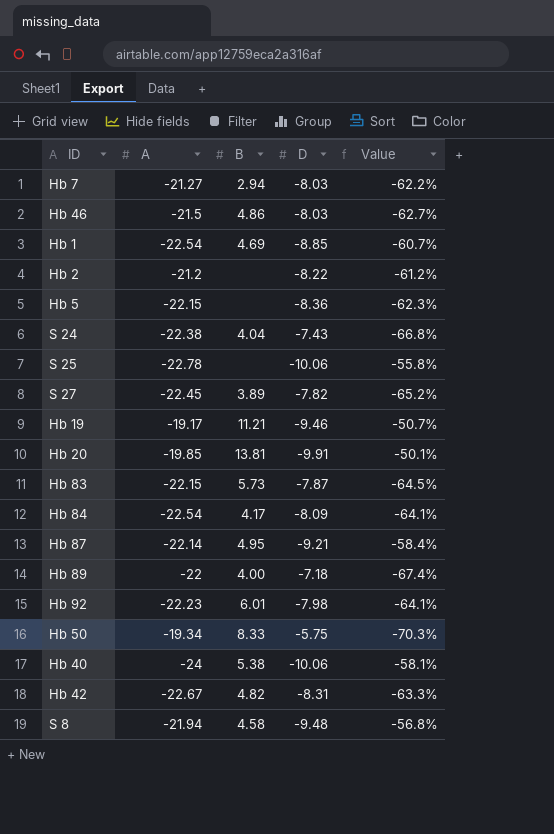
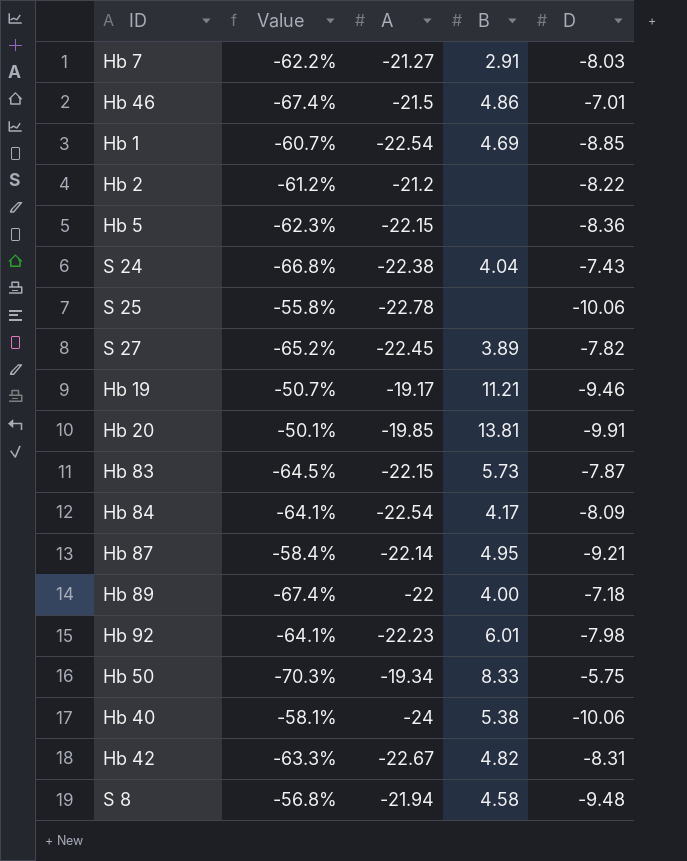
column Value | position: 5 -> 2
Hb 7 | B: 2.94 -> 2.91
Hb 46 | Value: -62.7% -> -67.4%
Hb 46 | D: -8.03 -> -7.01

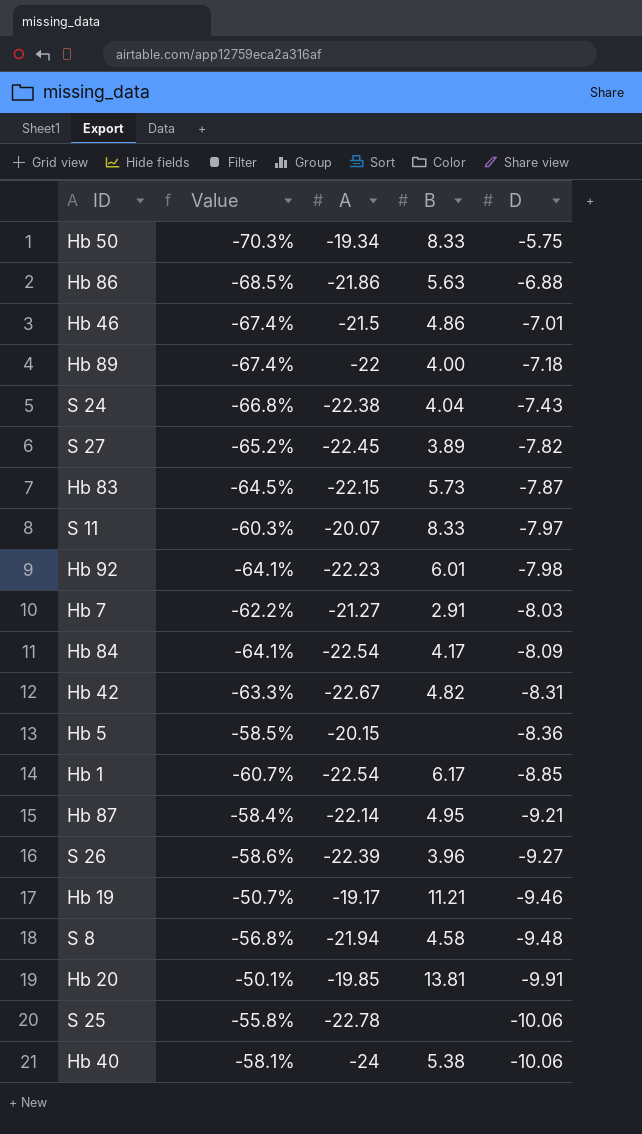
row order: none -> D descending
row Hb 2: -61.2% | -21.2 | none | -8.22 -> none
row Hb 86: none -> -68.5% | -21.86 | 5.63 | -6.88
row S 11: none -> -60.3% | -20.07 | 8.33 | -7.97
Hb 5 | Value: -62.3% -> -58.5%
Hb 5 | A: -22.15 -> -20.15
Hb 1 | B: 4.69 -> 6.17
row S 26: none -> -58.6% | -22.39 | 3.96 | -9.27

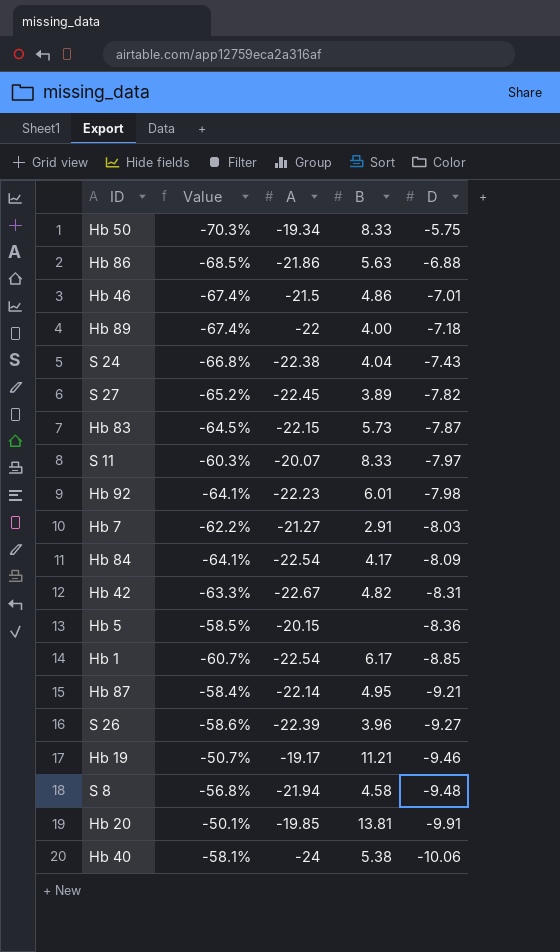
row S 25: -55.8% | -22.78 | none | -10.06 -> none

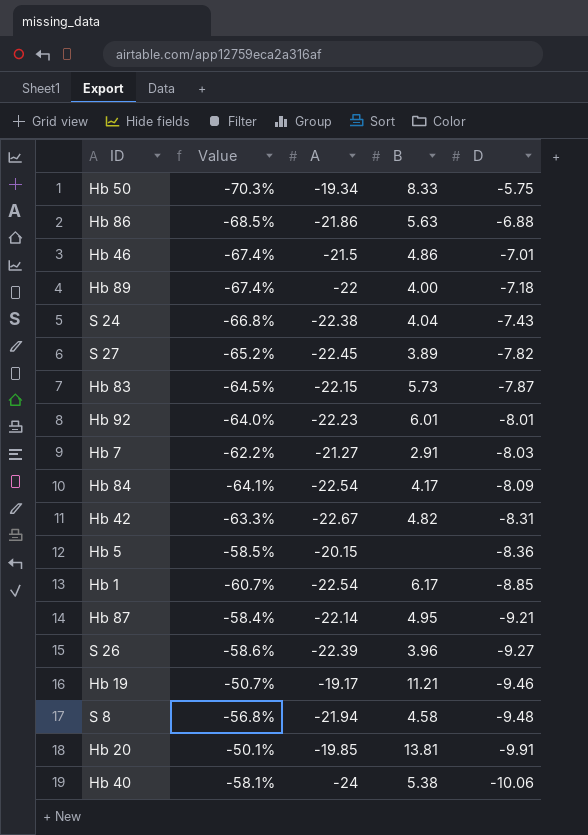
row S 11: -60.3% | -20.07 | 8.33 | -7.97 -> none
Hb 92 | Value: -64.1% -> -64.0%
Hb 92 | D: -7.98 -> -8.01

